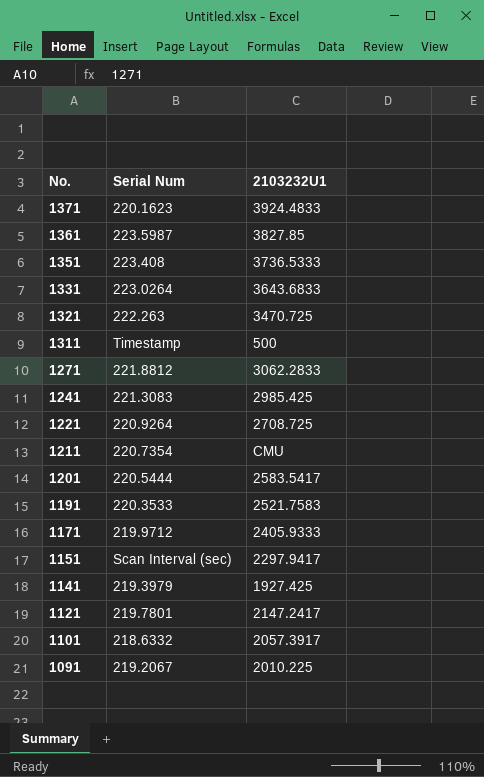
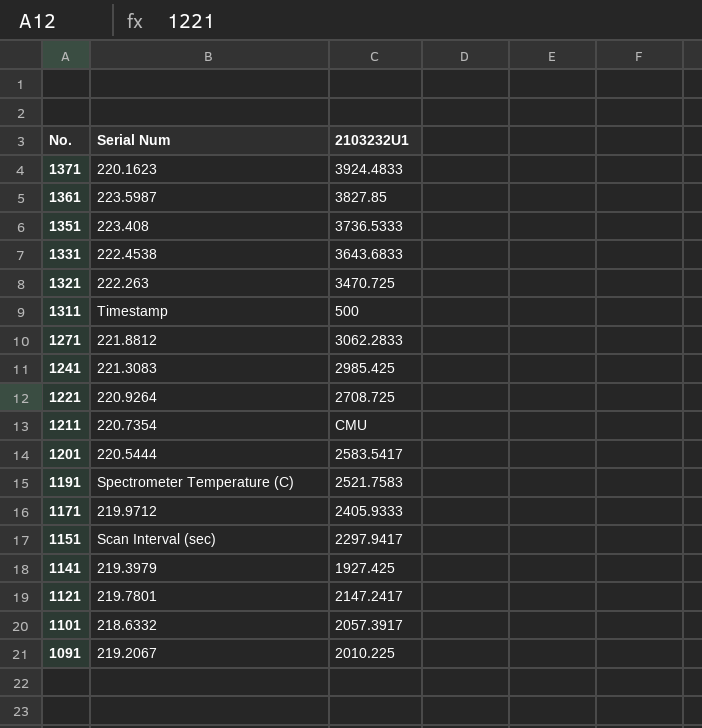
1331 | Serial Num: 223.0264 -> 222.4538
1191 | Serial Num: 220.3533 -> Spectrometer Temperature (C)

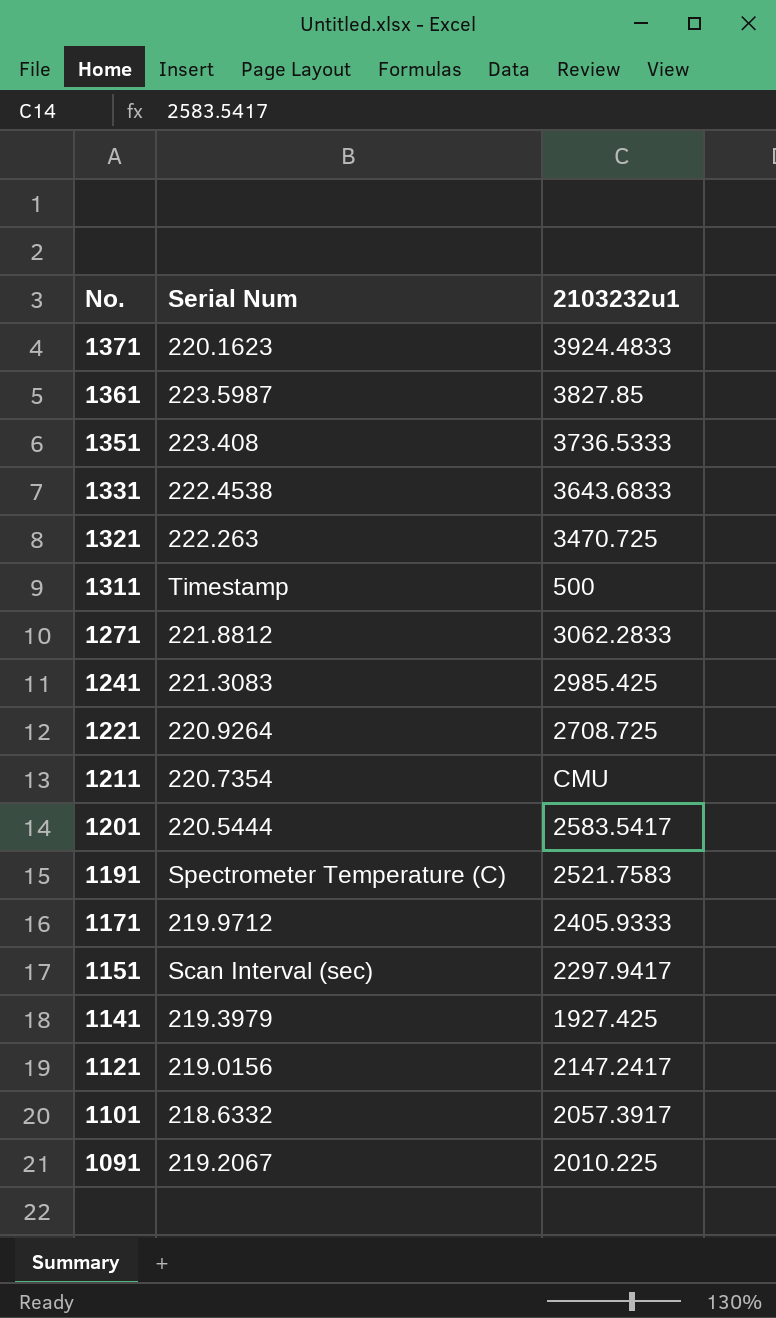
column name: 2103232U1 -> 2103232u1
1121 | Serial Num: 219.7801 -> 219.0156

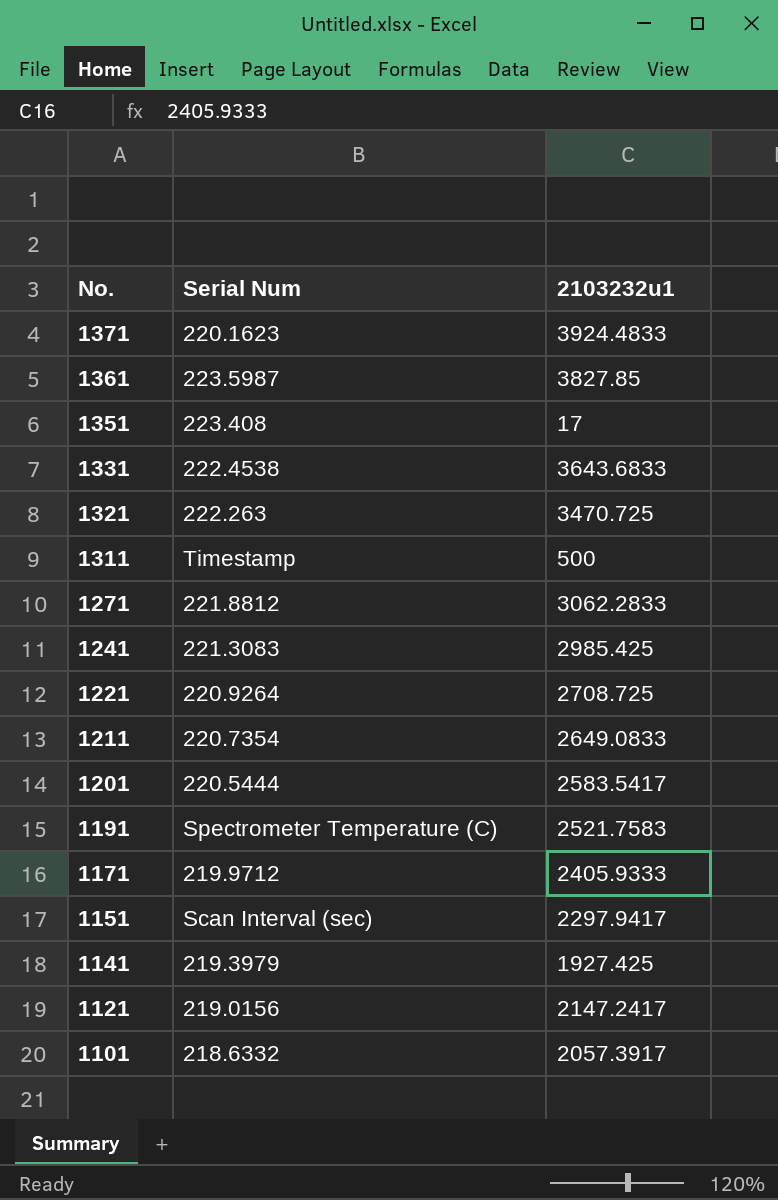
row 1091: 219.2067 | 2010.225 -> none
1351 | 2103232u1: 3736.5333 -> 17
1211 | 2103232u1: CMU -> 2649.0833

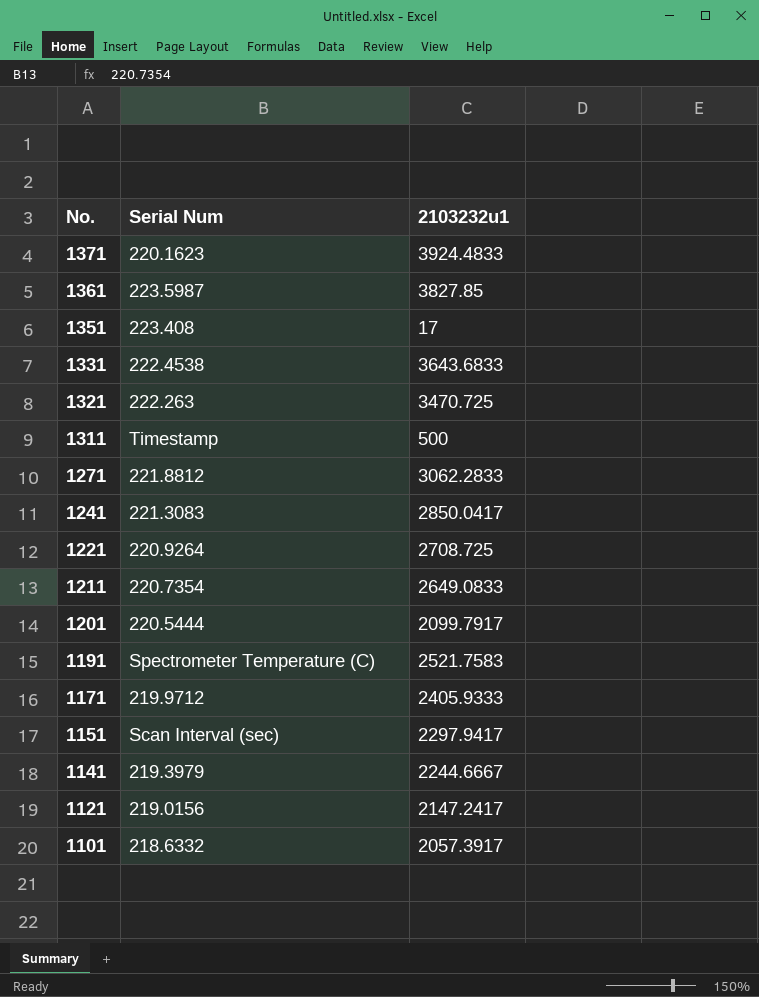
1241 | 2103232u1: 2985.425 -> 2850.0417
1201 | 2103232u1: 2583.5417 -> 2099.7917
1141 | 2103232u1: 1927.425 -> 2244.6667

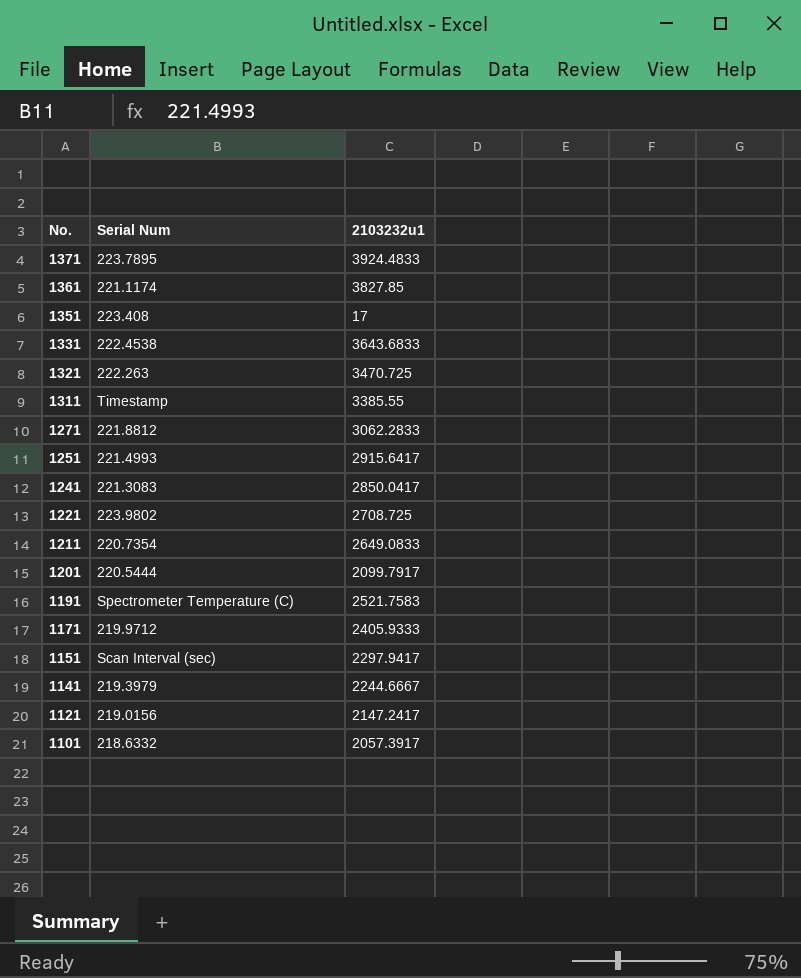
1371 | Serial Num: 220.1623 -> 223.7895
1361 | Serial Num: 223.5987 -> 221.1174
1311 | 2103232u1: 500 -> 3385.55
row 1251: none -> 221.4993 | 2915.6417
1221 | Serial Num: 220.9264 -> 223.9802

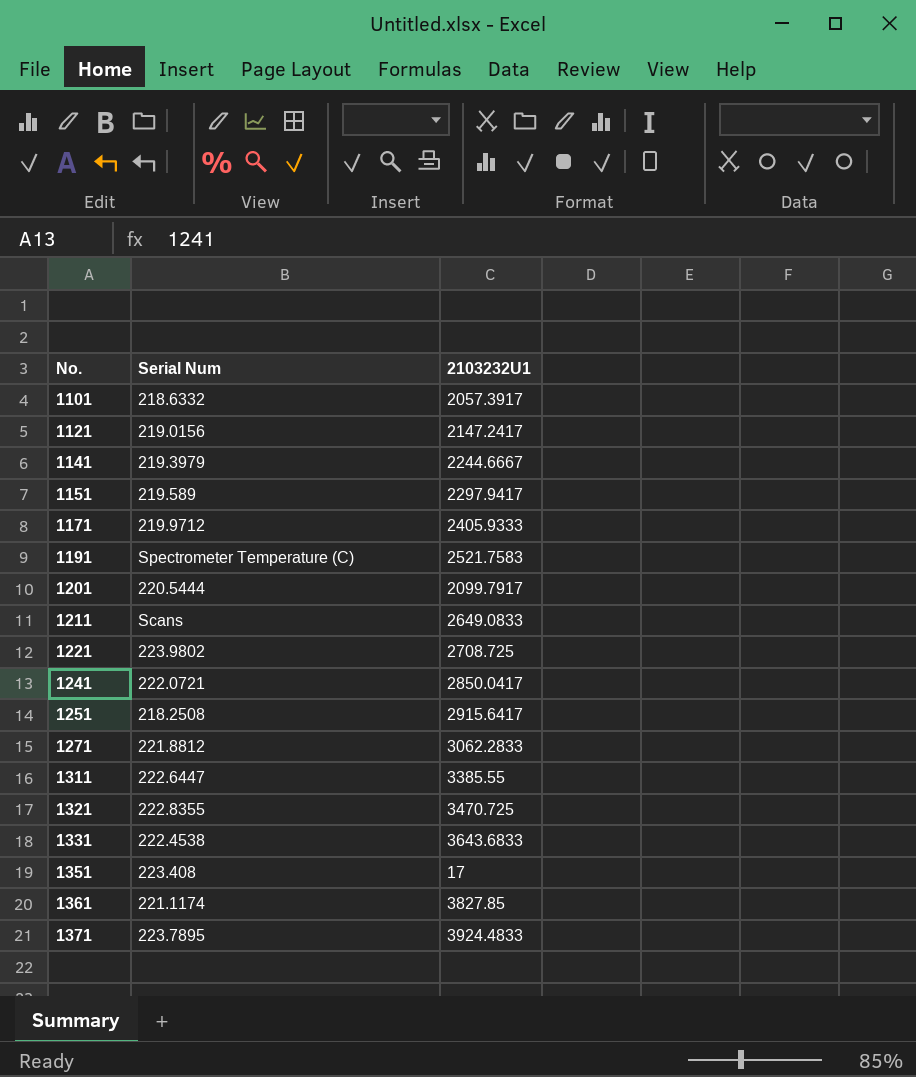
row order: No. descending -> No. ascending
column name: 2103232u1 -> 2103232U1
1151 | Serial Num: Scan Interval (sec) -> 219.589
1211 | Serial Num: 220.7354 -> Scans
1241 | Serial Num: 221.3083 -> 222.0721
1251 | Serial Num: 221.4993 -> 218.2508
1311 | Serial Num: Timestamp -> 222.6447
1321 | Serial Num: 222.263 -> 222.8355

